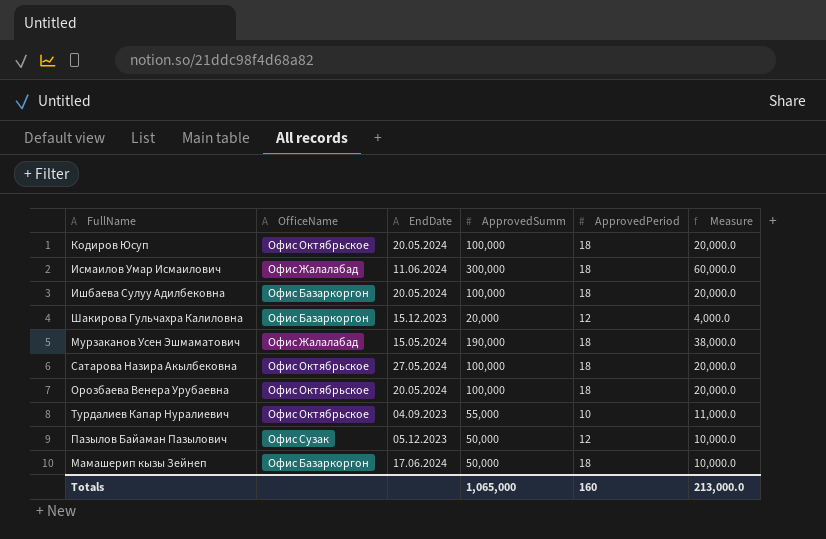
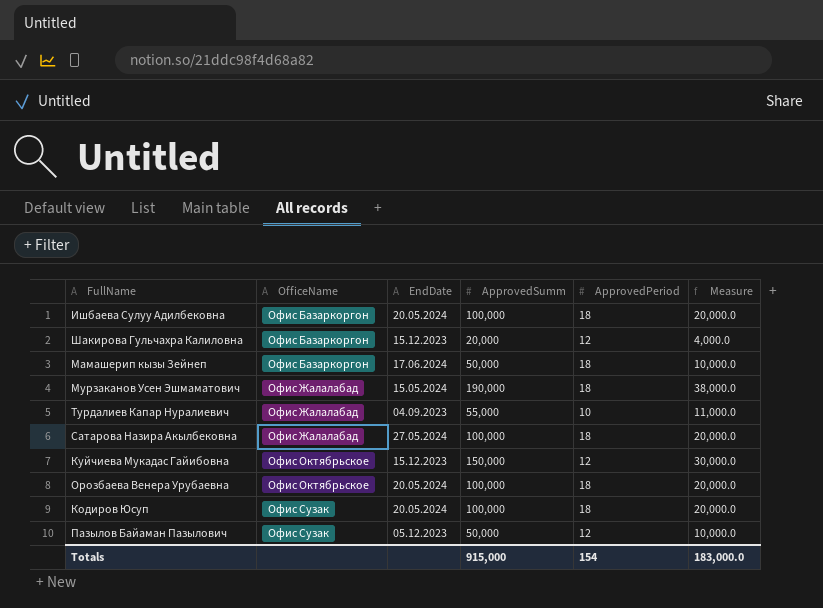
row order: none -> OfficeName ascending
row Исмаилов Умар Исмаилович: Офис Жалалабад | 11.06.2024 | 300,000 | 18 | 60,000.0 -> none
Турдалиев Капар Нуралиевич | OfficeName: Офис Октябрьское -> Офис Жалалабад
Сатарова Назира Акылбековна | OfficeName: Офис Октябрьское -> Офис Жалалабад
row Куйчиева Мукадас Гайибовна: none -> Офис Октябрьское | 15.12.2023 | 150,000 | 12 | 30,000.0
Кодиров Юсуп | OfficeName: Офис Октябрьское -> Офис Сузак
Totals | ApprovedSumm: 1,065,000 -> 915,000
Totals | ApprovedPeriod: 160 -> 154
Totals | Measure: 213,000.0 -> 183,000.0

